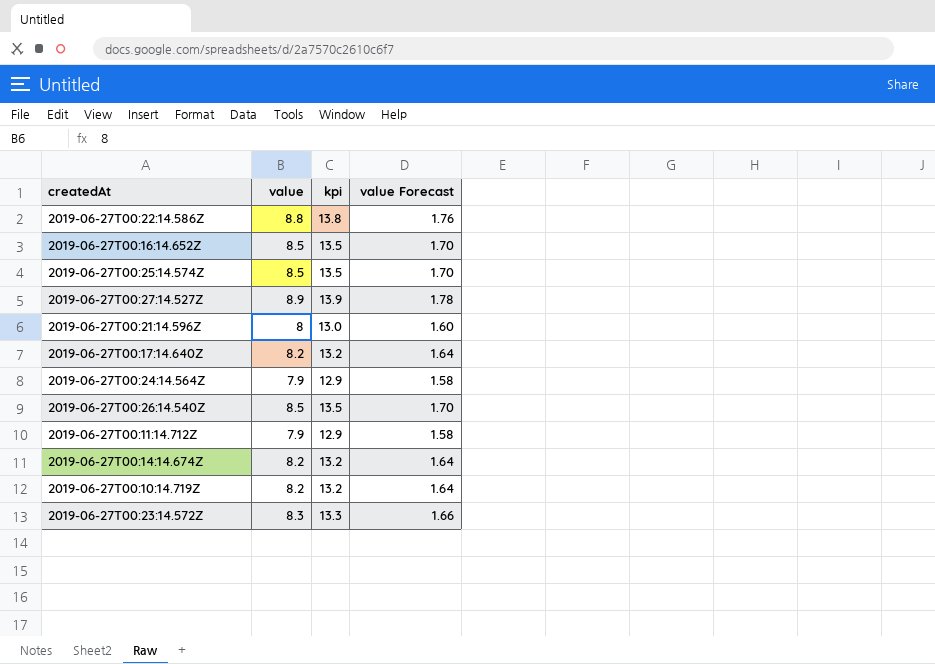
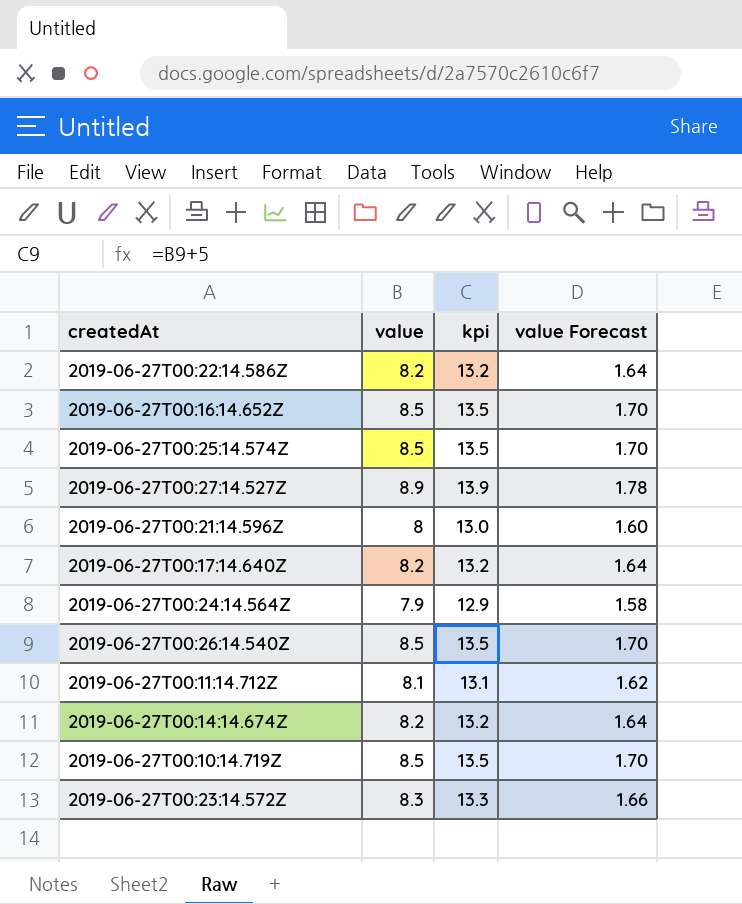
2019-06-27T00:22:14.586Z | value: 8.8 -> 8.2
2019-06-27T00:22:14.586Z | kpi: 13.8 -> 13.2
2019-06-27T00:22:14.586Z | value Forecast: 1.76 -> 1.64
2019-06-27T00:11:14.712Z | value: 7.9 -> 8.1
2019-06-27T00:11:14.712Z | kpi: 12.9 -> 13.1
2019-06-27T00:11:14.712Z | value Forecast: 1.58 -> 1.62
2019-06-27T00:10:14.719Z | value: 8.2 -> 8.5
2019-06-27T00:10:14.719Z | kpi: 13.2 -> 13.5
2019-06-27T00:10:14.719Z | value Forecast: 1.64 -> 1.70

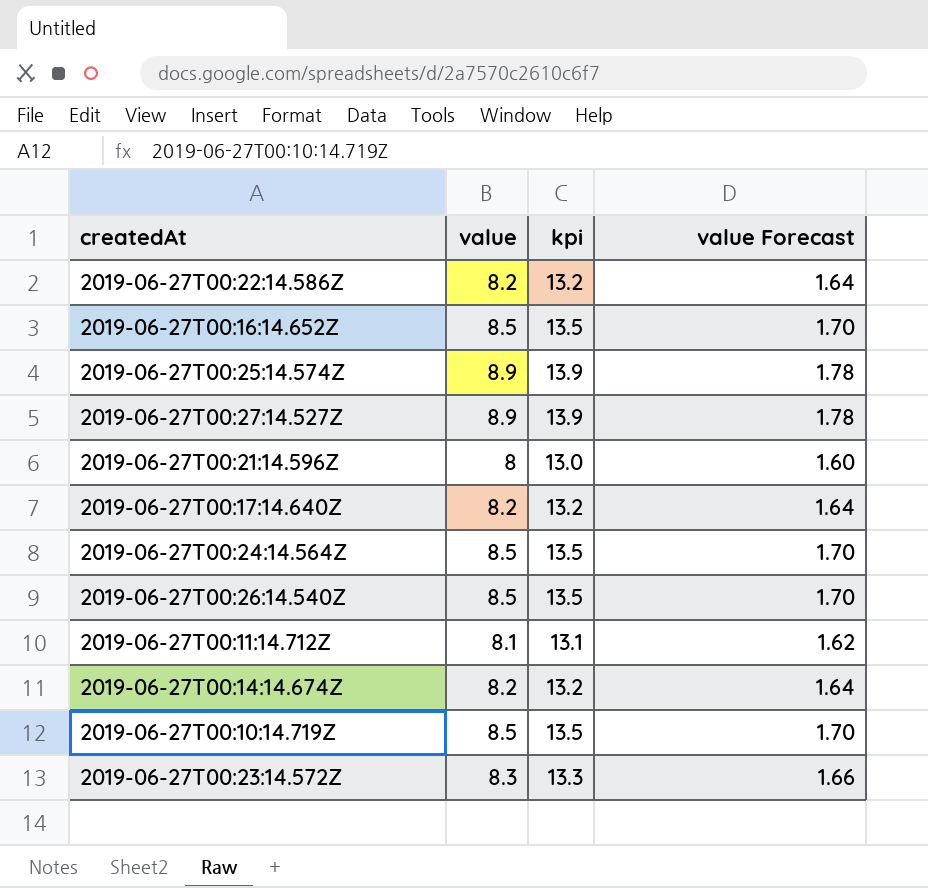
2019-06-27T00:25:14.574Z | value: 8.5 -> 8.9
2019-06-27T00:25:14.574Z | kpi: 13.5 -> 13.9
2019-06-27T00:25:14.574Z | value Forecast: 1.70 -> 1.78
2019-06-27T00:24:14.564Z | value: 7.9 -> 8.5
2019-06-27T00:24:14.564Z | kpi: 12.9 -> 13.5
2019-06-27T00:24:14.564Z | value Forecast: 1.58 -> 1.70

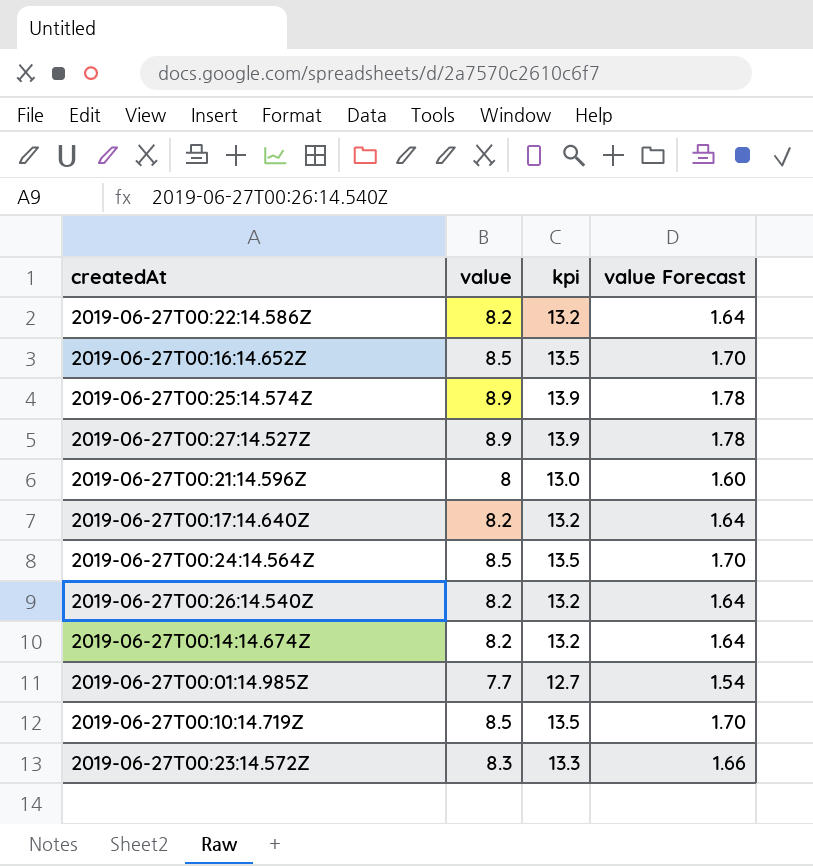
row 2019-06-27T00:11:14.712Z: 8.1 | 13.1 | 1.62 -> none
2019-06-27T00:26:14.540Z | value: 8.5 -> 8.2
2019-06-27T00:26:14.540Z | kpi: 13.5 -> 13.2
2019-06-27T00:26:14.540Z | value Forecast: 1.70 -> 1.64
row 2019-06-27T00:01:14.985Z: none -> 7.7 | 12.7 | 1.54

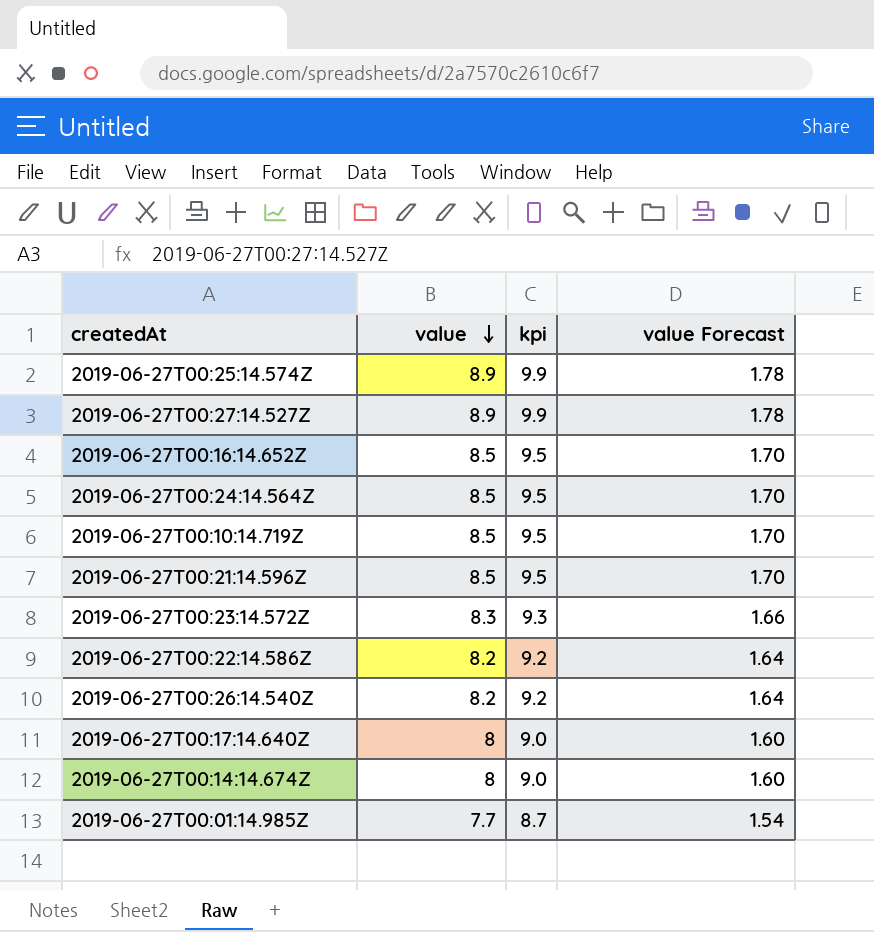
row order: none -> value descending
column kpi | formula: [value] + 5 -> [value] + 1
2019-06-27T00:21:14.596Z | value: 8 -> 8.5
2019-06-27T00:21:14.596Z | value Forecast: 1.60 -> 1.70
2019-06-27T00:17:14.640Z | value: 8.2 -> 8
2019-06-27T00:17:14.640Z | value Forecast: 1.64 -> 1.60
2019-06-27T00:14:14.674Z | value: 8.2 -> 8
2019-06-27T00:14:14.674Z | value Forecast: 1.64 -> 1.60

